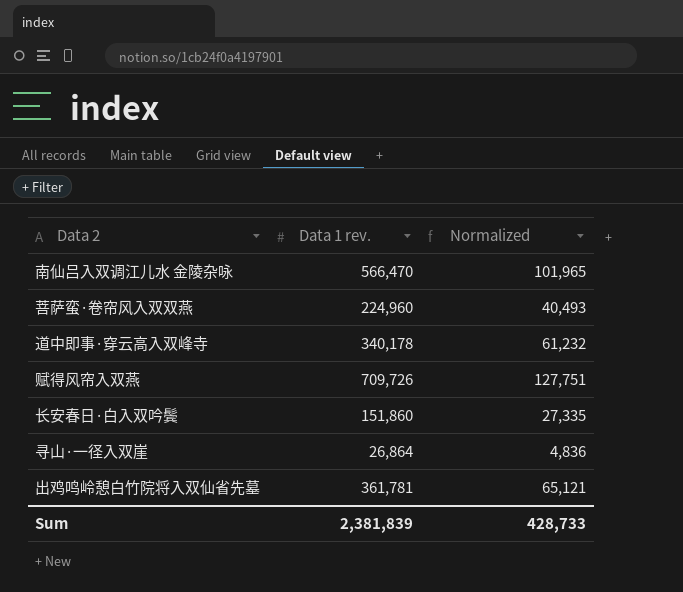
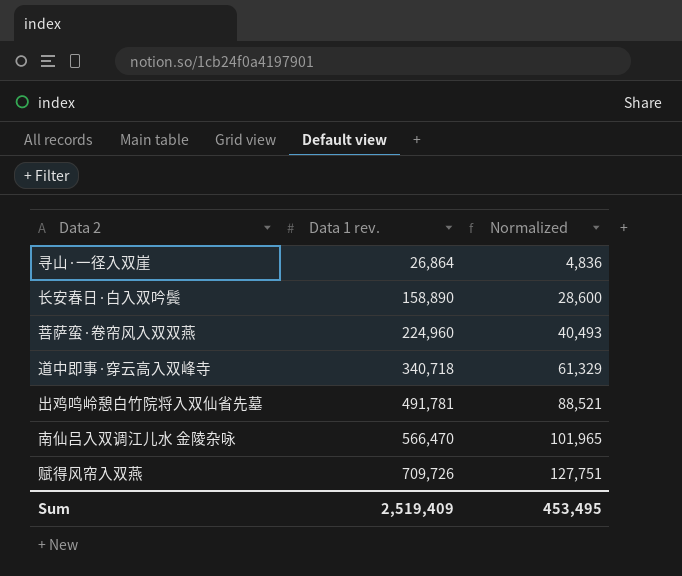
row order: none -> Data 1 rev. ascending
长安春日·白入双吟鬓 | Data 1 rev.: 151,860 -> 158,890
长安春日·白入双吟鬓 | Normalized: 27,335 -> 28,600
道中即事·穿云高入双峰寺 | Data 1 rev.: 340,178 -> 340,718
道中即事·穿云高入双峰寺 | Normalized: 61,232 -> 61,329
出鸡鸣岭憩白竹院将入双仙省先墓 | Data 1 rev.: 361,781 -> 491,781
出鸡鸣岭憩白竹院将入双仙省先墓 | Normalized: 65,121 -> 88,521
Sum | Data 1 rev.: 2,381,839 -> 2,519,409
Sum | Normalized: 428,733 -> 453,495

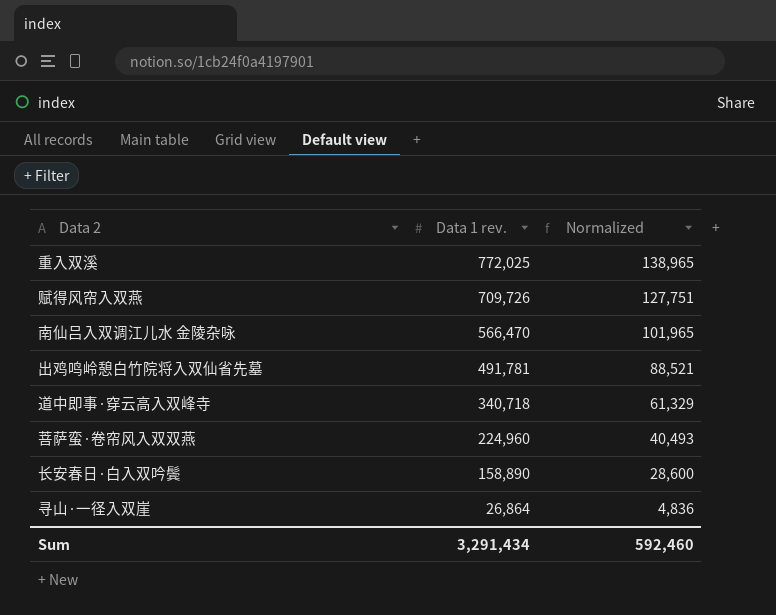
row order: Data 1 rev. ascending -> Data 1 rev. descending
row 重入双溪: none -> 772,025 | 138,965
Sum | Data 1 rev.: 2,519,409 -> 3,291,434
Sum | Normalized: 453,495 -> 592,460

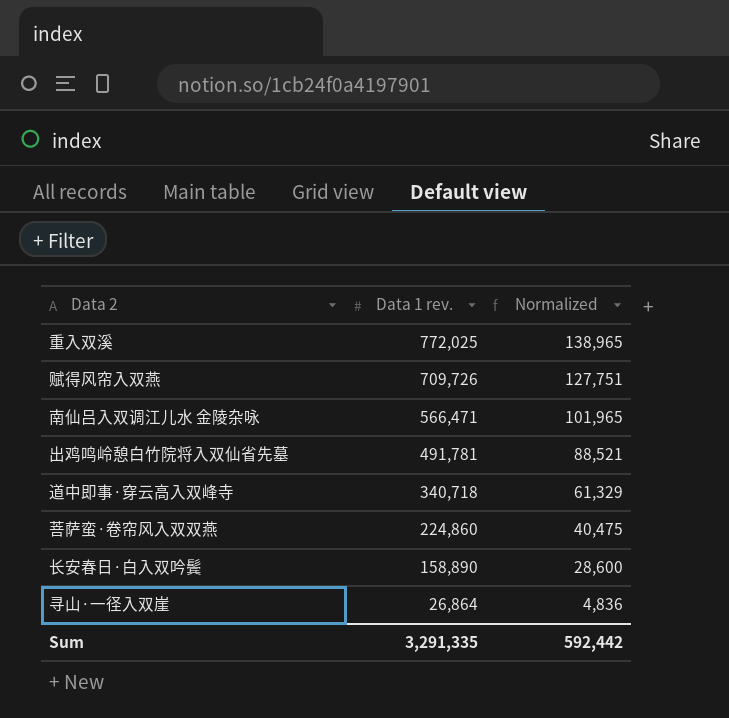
南仙吕入双调江儿水 金陵杂咏 | Data 1 rev.: 566,470 -> 566,471
菩萨蛮·卷帘风入双双燕 | Data 1 rev.: 224,960 -> 224,860
菩萨蛮·卷帘风入双双燕 | Normalized: 40,493 -> 40,475
Sum | Data 1 rev.: 3,291,434 -> 3,291,335
Sum | Normalized: 592,460 -> 592,442

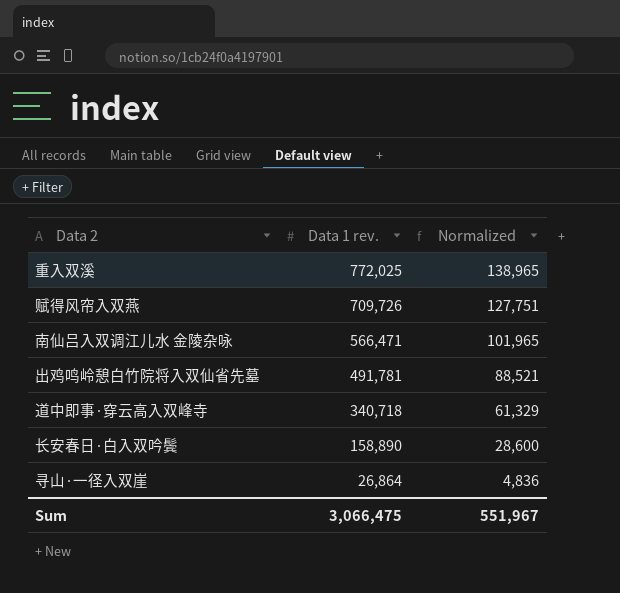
row 菩萨蛮·卷帘风入双双燕: 224,860 | 40,475 -> none
Sum | Data 1 rev.: 3,291,335 -> 3,066,475
Sum | Normalized: 592,442 -> 551,967

